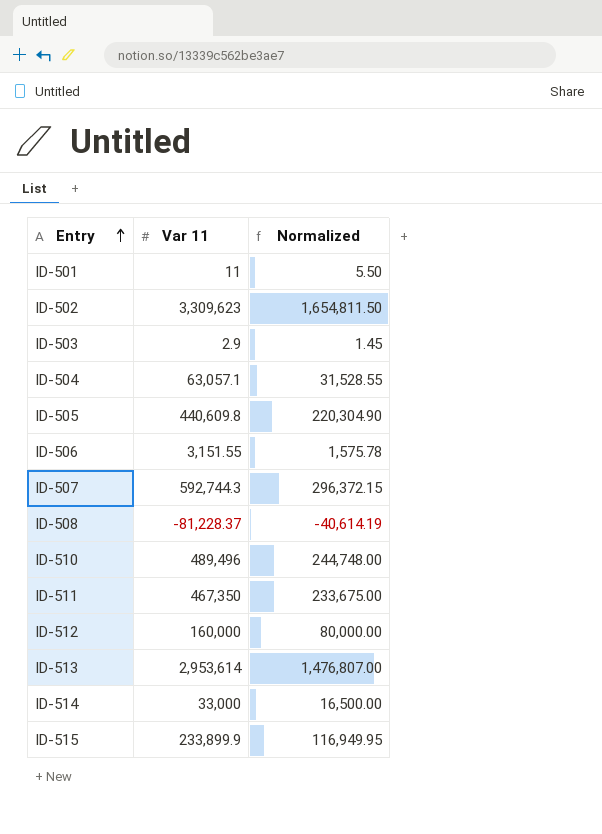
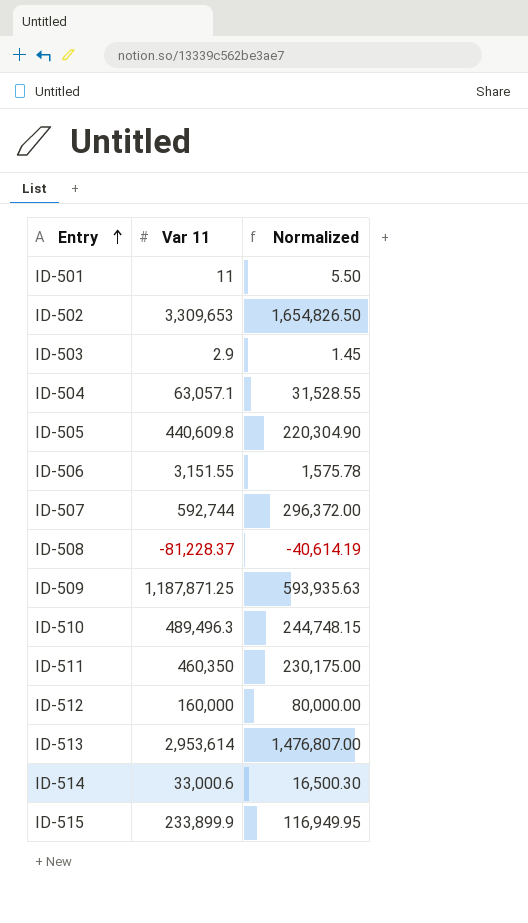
ID-502 | Var 11: 3,309,623 -> 3,309,653
ID-502 | Normalized: 1,654,811.50 -> 1,654,826.50
ID-507 | Var 11: 592,744.3 -> 592,744
ID-507 | Normalized: 296,372.15 -> 296,372.00
row ID-509: none -> 1,187,871.25 | 593,935.63
ID-510 | Var 11: 489,496 -> 489,496.3
ID-510 | Normalized: 244,748.00 -> 244,748.15
ID-511 | Var 11: 467,350 -> 460,350
ID-511 | Normalized: 233,675.00 -> 230,175.00
ID-514 | Var 11: 33,000 -> 33,000.6
ID-514 | Normalized: 16,500.00 -> 16,500.30

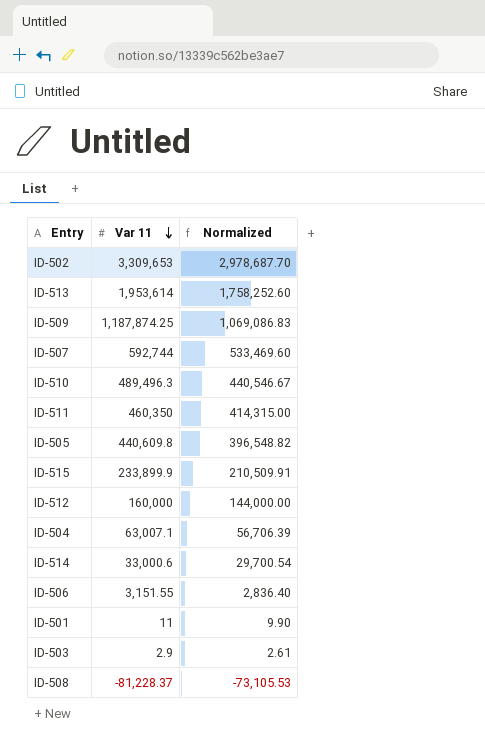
row order: Entry ascending -> Var 11 descending
column Normalized | formula: [Var 11] * 0.5 -> [Var 11] * 0.9
ID-513 | Var 11: 2,953,614 -> 1,953,614
ID-509 | Var 11: 1,187,871.25 -> 1,187,874.25
ID-504 | Var 11: 63,057.1 -> 63,007.1

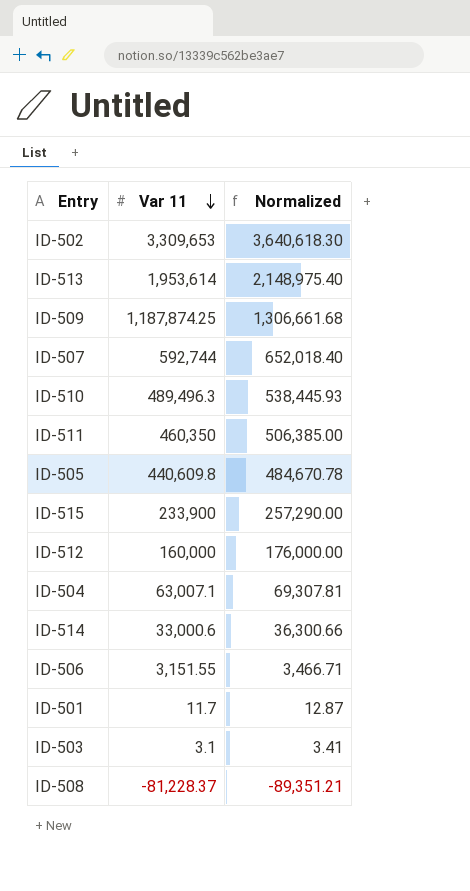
column Normalized | formula: [Var 11] * 0.9 -> [Var 11] * 1.1
ID-515 | Var 11: 233,899.9 -> 233,900
ID-501 | Var 11: 11 -> 11.7
ID-503 | Var 11: 2.9 -> 3.1

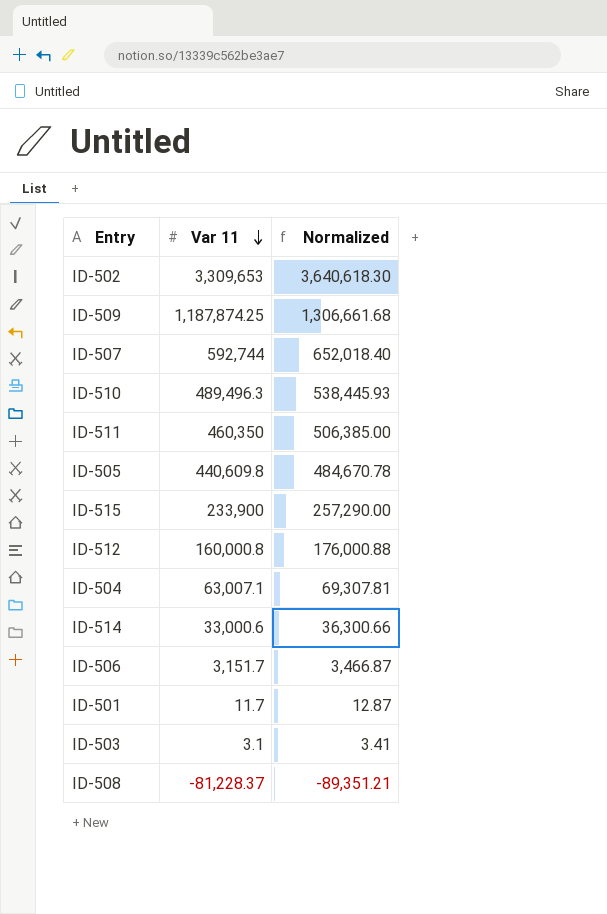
row ID-513: 1,953,614 | 2,148,975.40 -> none
ID-512 | Var 11: 160,000 -> 160,000.8
ID-512 | Normalized: 176,000.00 -> 176,000.88
ID-506 | Var 11: 3,151.55 -> 3,151.7
ID-506 | Normalized: 3,466.71 -> 3,466.87

